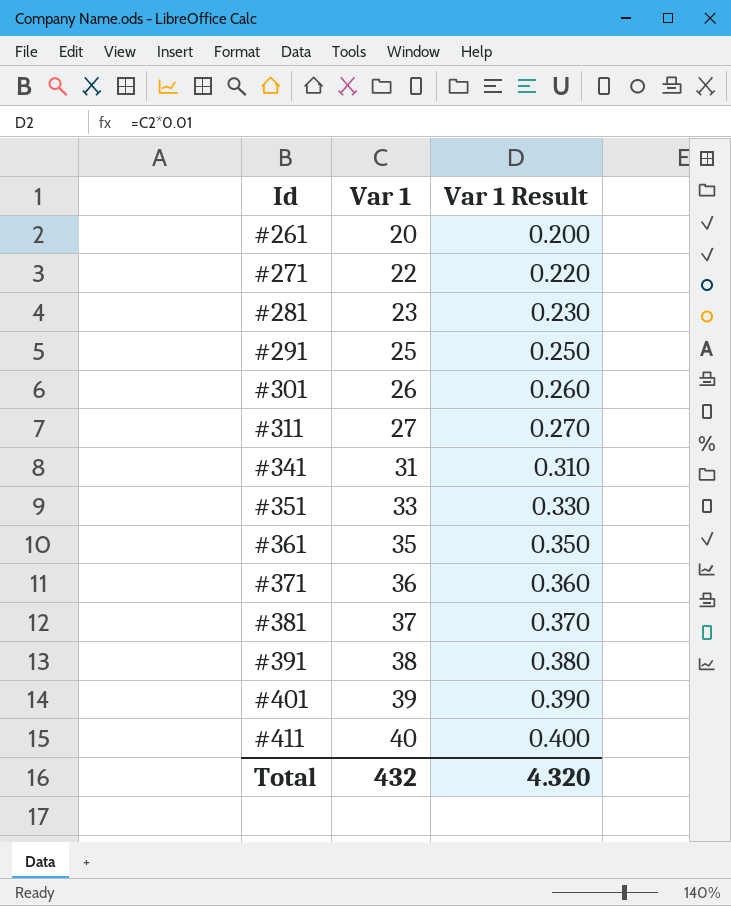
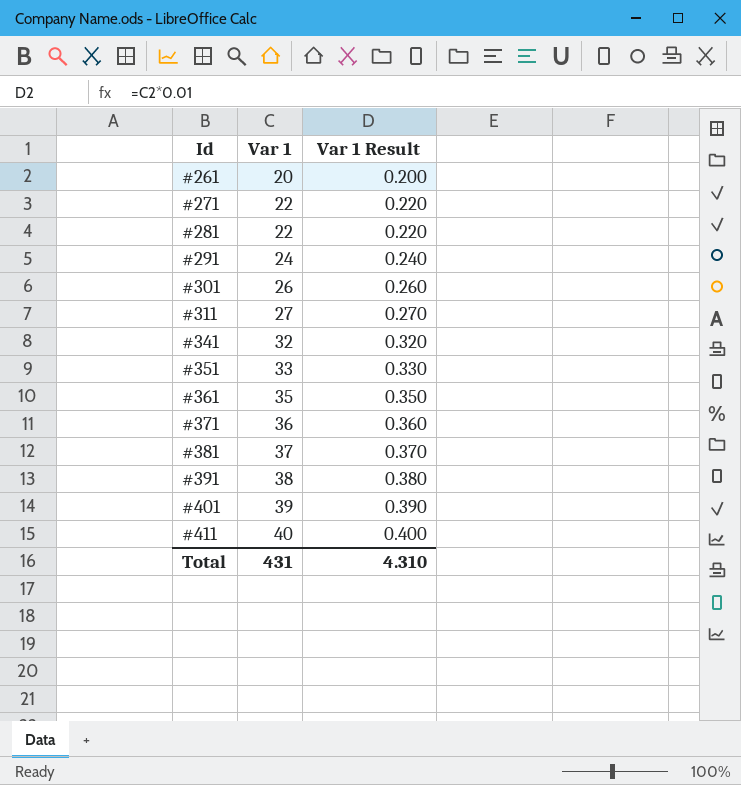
#281 | Var 1: 23 -> 22
#281 | Var 1 Result: 0.230 -> 0.220
#291 | Var 1: 25 -> 24
#291 | Var 1 Result: 0.250 -> 0.240
#341 | Var 1: 31 -> 32
#341 | Var 1 Result: 0.310 -> 0.320
Total | Var 1: 432 -> 431
Total | Var 1 Result: 4.320 -> 4.310

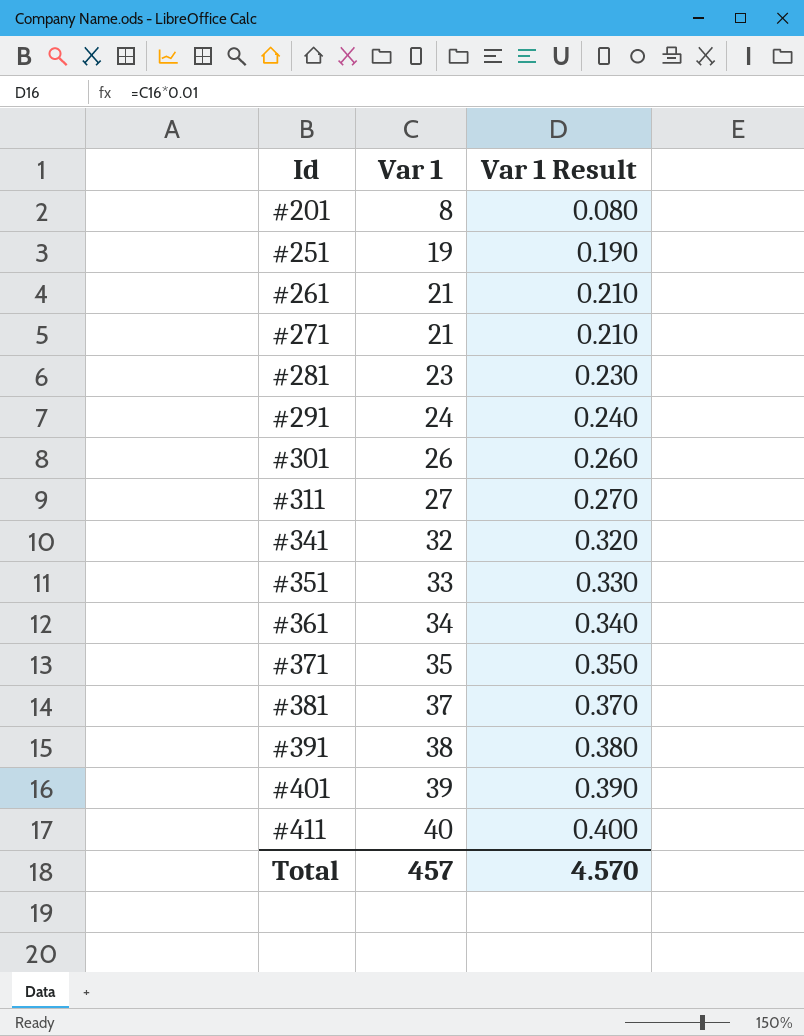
row #201: none -> 8 | 0.080
row #251: none -> 19 | 0.190
#261 | Var 1: 20 -> 21
#261 | Var 1 Result: 0.200 -> 0.210
#271 | Var 1: 22 -> 21
#271 | Var 1 Result: 0.220 -> 0.210
#281 | Var 1: 22 -> 23
#281 | Var 1 Result: 0.220 -> 0.230
#361 | Var 1: 35 -> 34
#361 | Var 1 Result: 0.350 -> 0.340
#371 | Var 1: 36 -> 35
#371 | Var 1 Result: 0.360 -> 0.350
Total | Var 1: 431 -> 457
Total | Var 1 Result: 4.310 -> 4.570

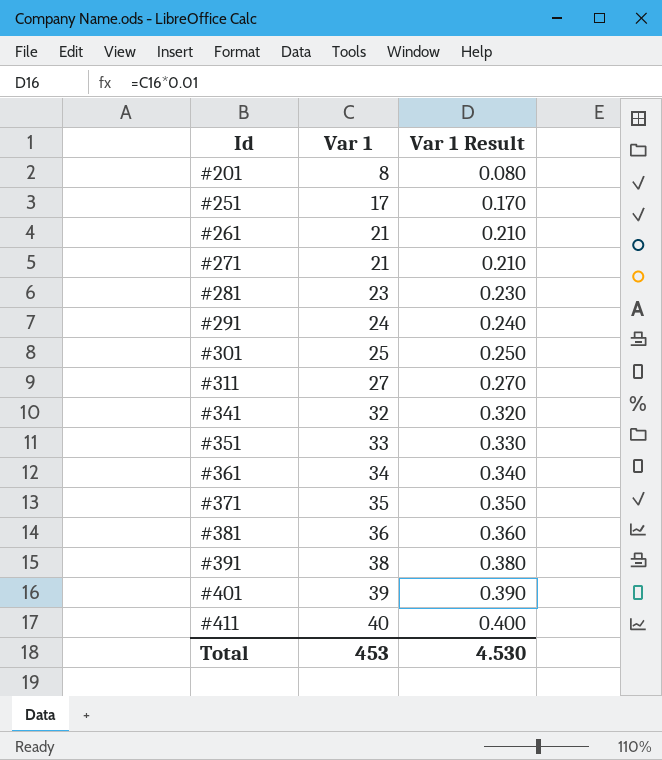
#251 | Var 1: 19 -> 17
#251 | Var 1 Result: 0.190 -> 0.170
#301 | Var 1: 26 -> 25
#301 | Var 1 Result: 0.260 -> 0.250
#381 | Var 1: 37 -> 36
#381 | Var 1 Result: 0.370 -> 0.360
Total | Var 1: 457 -> 453
Total | Var 1 Result: 4.570 -> 4.530

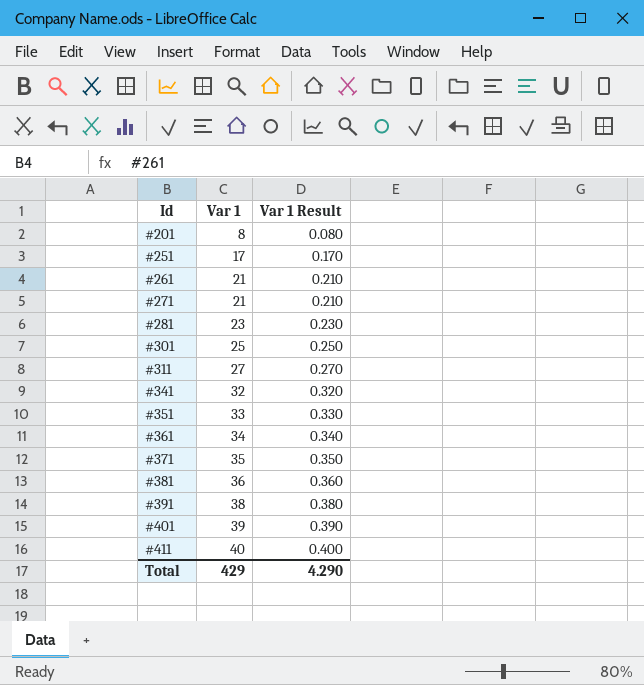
row #291: 24 | 0.240 -> none
Total | Var 1: 453 -> 429
Total | Var 1 Result: 4.530 -> 4.290

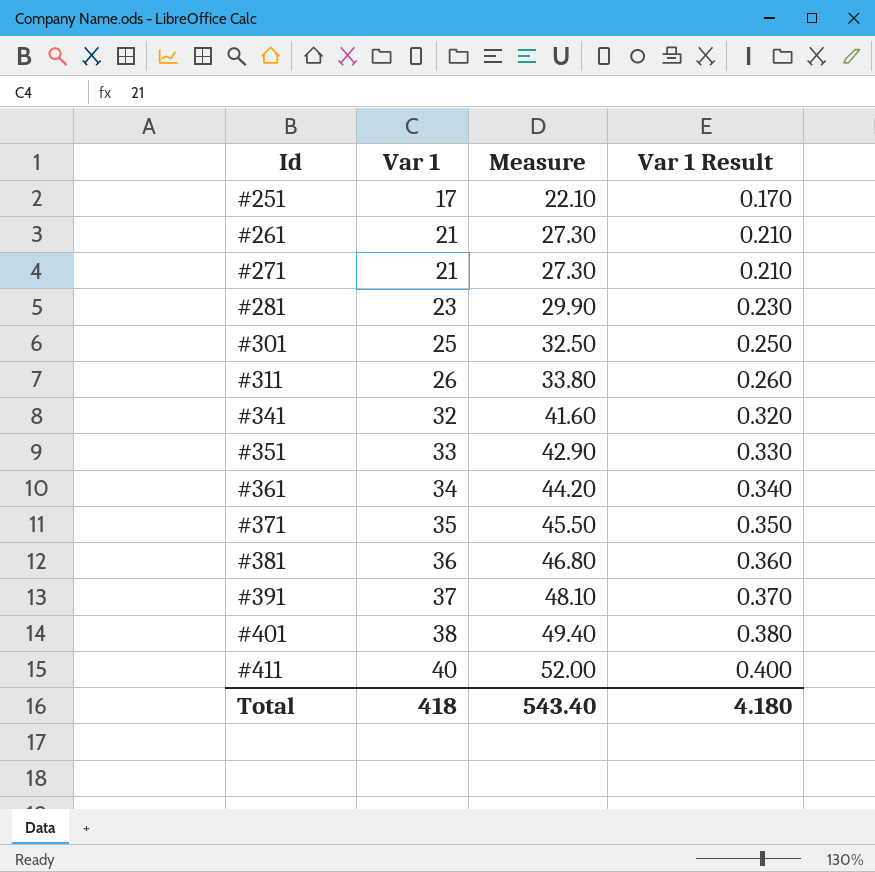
column Measure | formula: none -> [Var 1] * 1.3
row #201: 8 | 0.080 -> none
#311 | Var 1: 27 -> 26
#311 | Var 1 Result: 0.270 -> 0.260
#391 | Var 1: 38 -> 37
#391 | Var 1 Result: 0.380 -> 0.370
#401 | Var 1: 39 -> 38
#401 | Var 1 Result: 0.390 -> 0.380
Total | Var 1: 429 -> 418
Total | Var 1 Result: 4.290 -> 4.180

